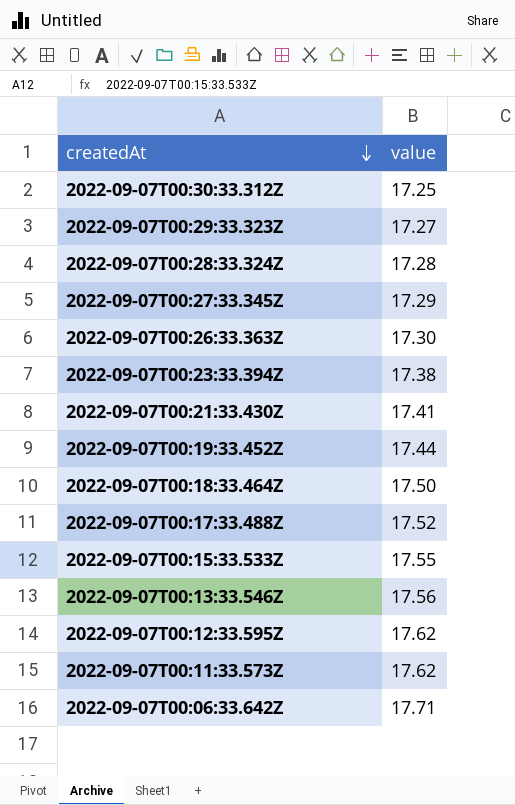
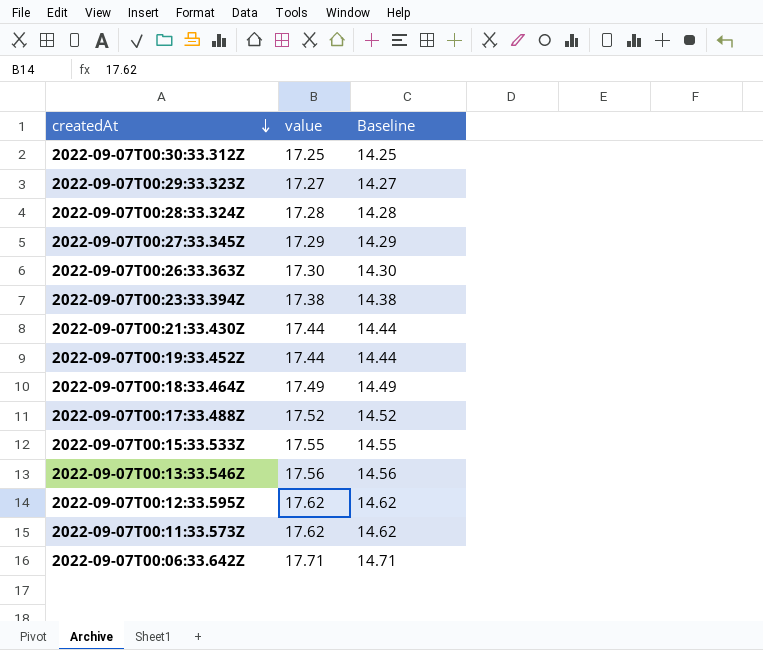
column Baseline | formula: none -> [value] - 3
2022-09-07T00:21:33.430Z | value: 17.41 -> 17.44
2022-09-07T00:18:33.464Z | value: 17.50 -> 17.49

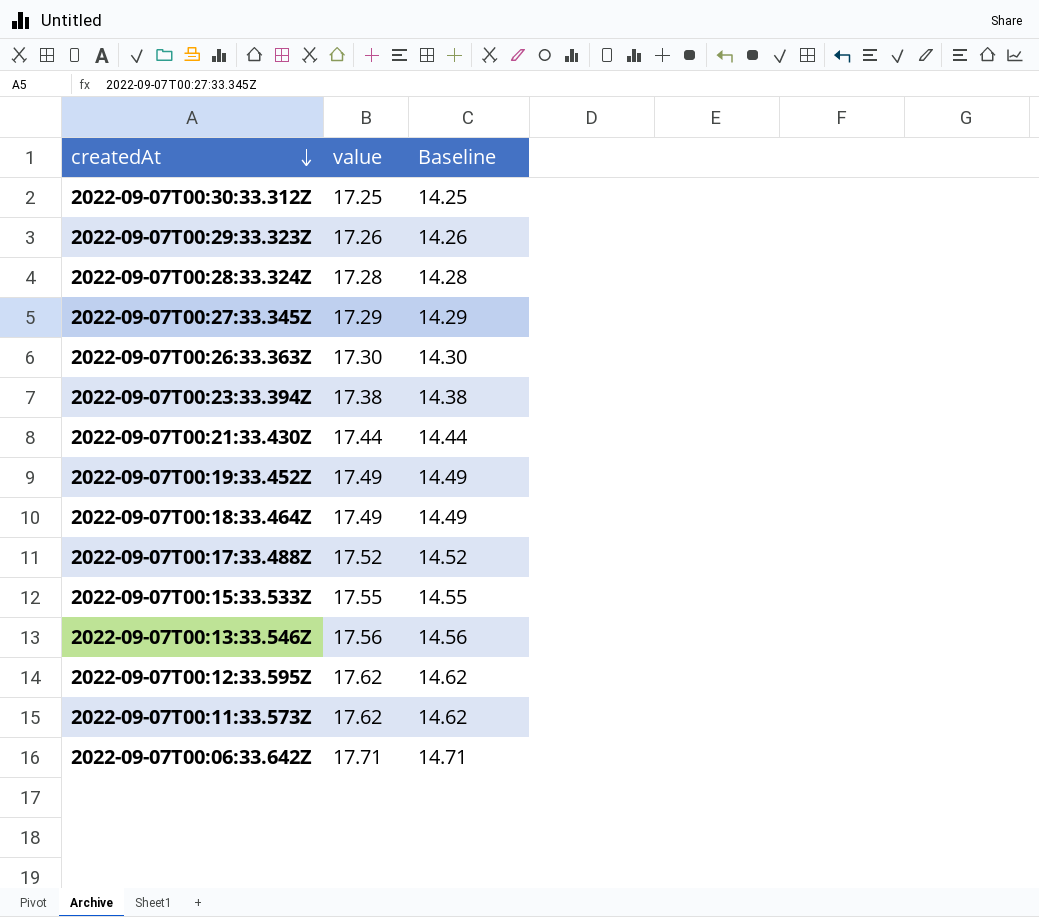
2022-09-07T00:29:33.323Z | value: 17.27 -> 17.26
2022-09-07T00:29:33.323Z | Baseline: 14.27 -> 14.26
2022-09-07T00:19:33.452Z | value: 17.44 -> 17.49
2022-09-07T00:19:33.452Z | Baseline: 14.44 -> 14.49

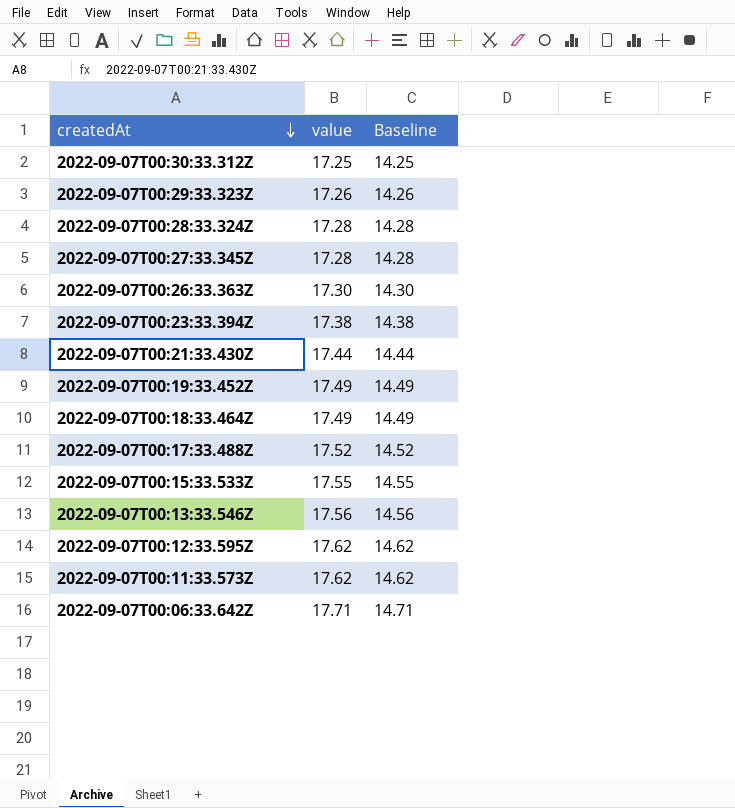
2022-09-07T00:27:33.345Z | value: 17.29 -> 17.28
2022-09-07T00:27:33.345Z | Baseline: 14.29 -> 14.28

